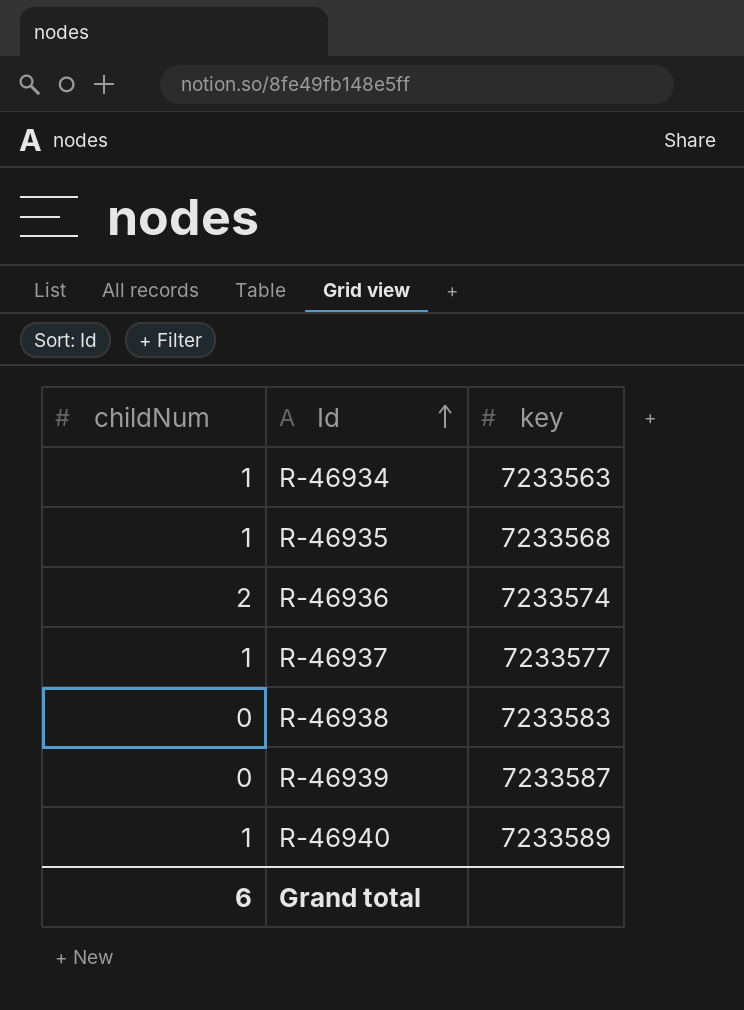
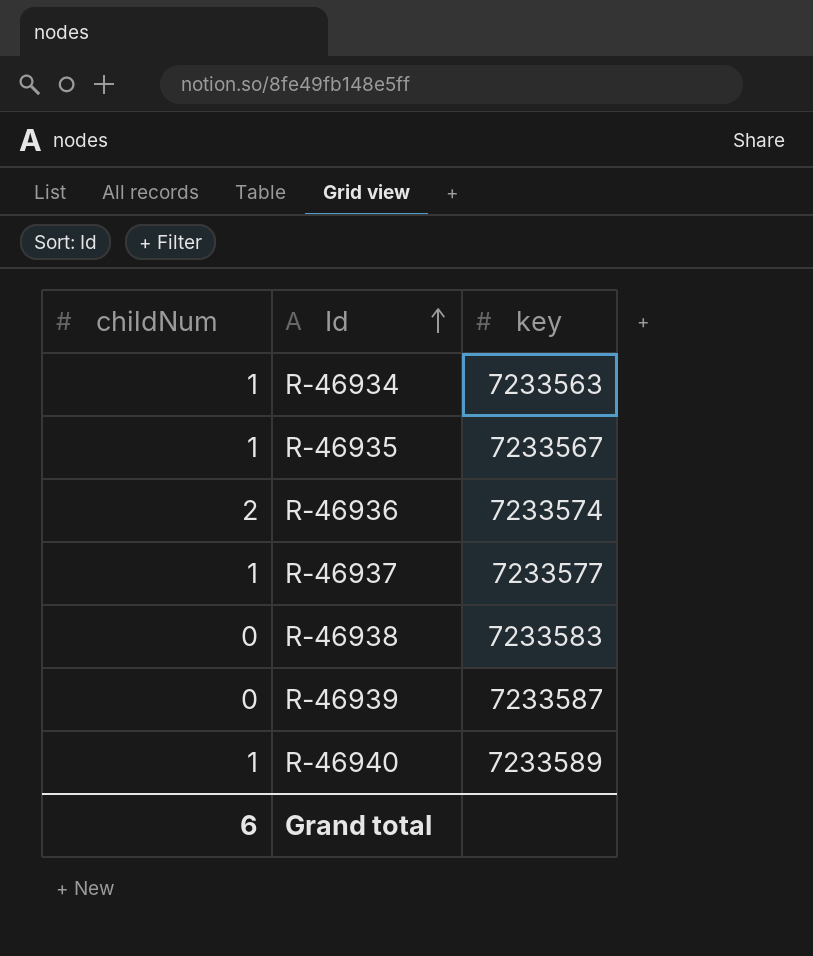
R-46935 | key: 7233568 -> 7233567

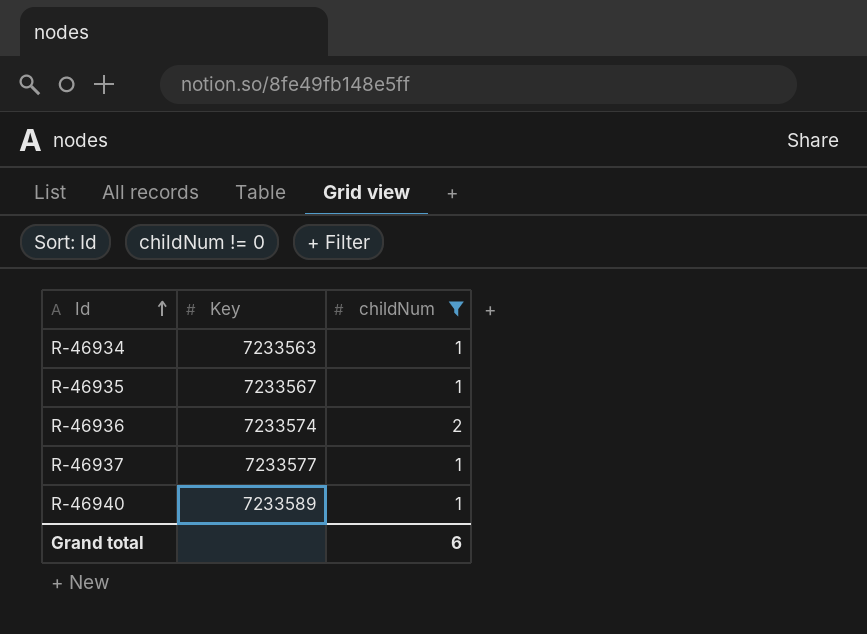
filter: none -> childNum != 0
column name: key -> Key
column childNum | position: 1 -> 3

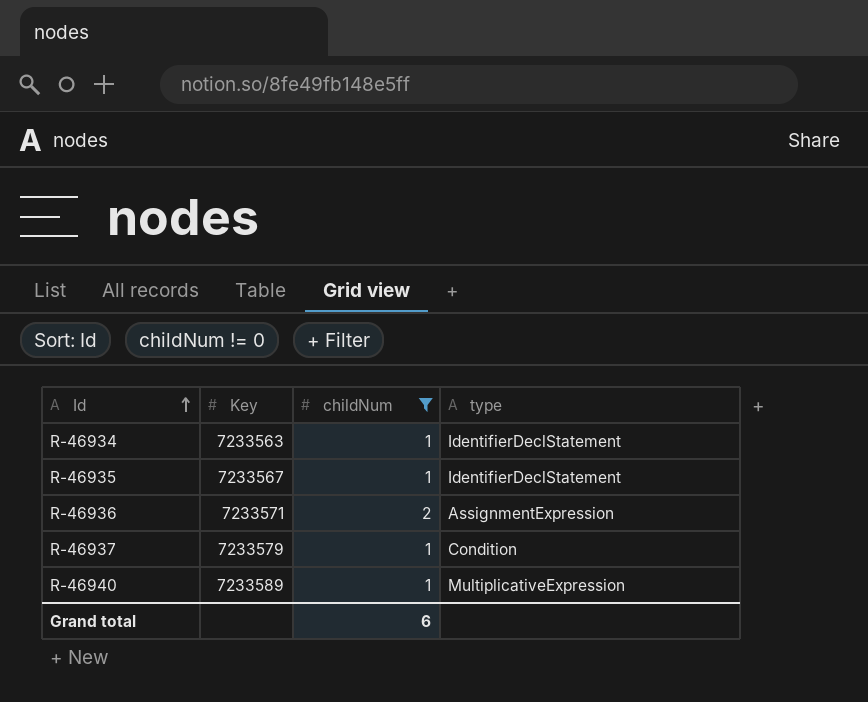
column type | position: none -> 4
R-46936 | Key: 7233574 -> 7233571
R-46937 | Key: 7233577 -> 7233579

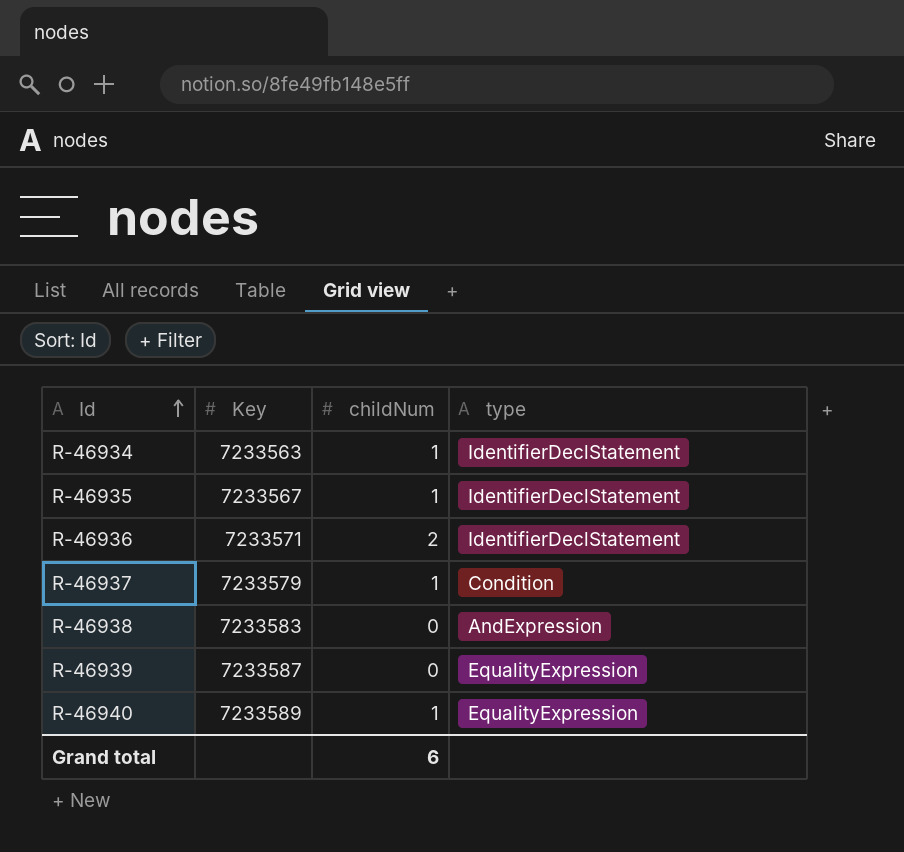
filter: childNum != 0 -> none
R-46936 | type: AssignmentExpression -> IdentifierDeclStatement
R-46940 | type: MultiplicativeExpression -> EqualityExpression

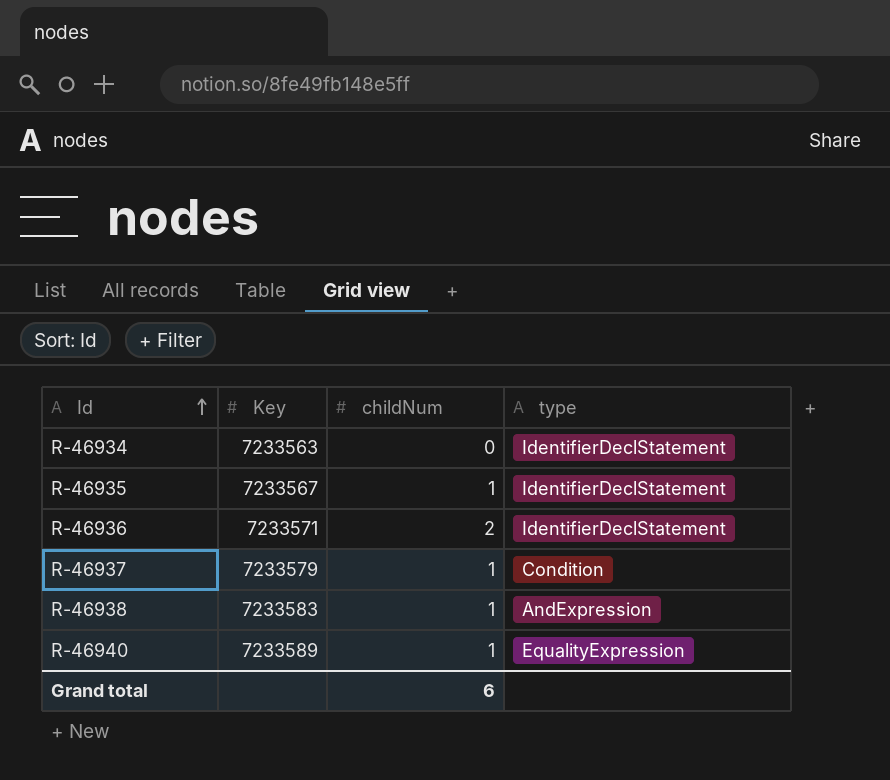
row R-46939: 7233587 | 0 | EqualityExpression -> none
R-46934 | childNum: 1 -> 0
R-46938 | childNum: 0 -> 1

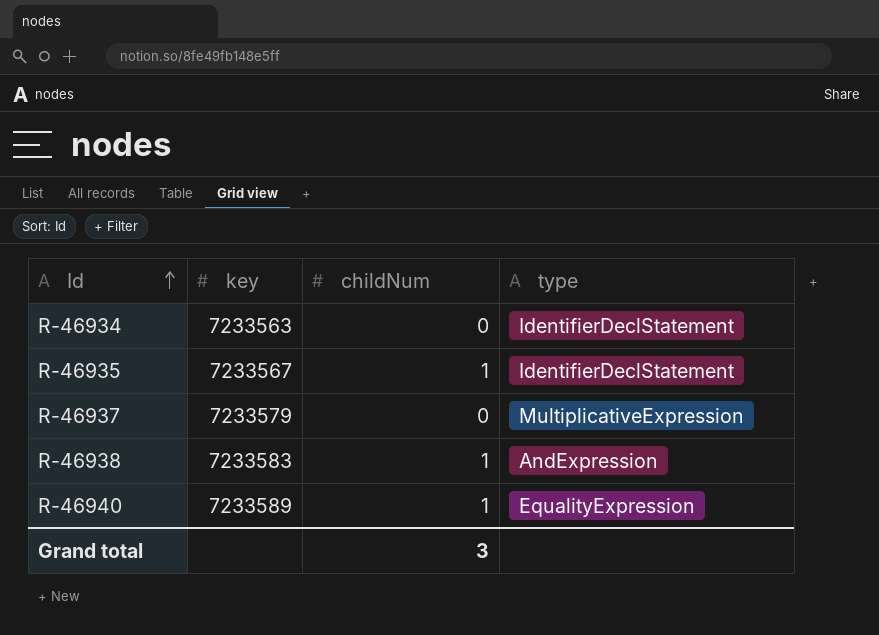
column name: Key -> key
row R-46936: 7233571 | 2 | IdentifierDeclStatement -> none
R-46937 | childNum: 1 -> 0
R-46937 | type: Condition -> MultiplicativeExpression
Grand total | childNum: 6 -> 3

